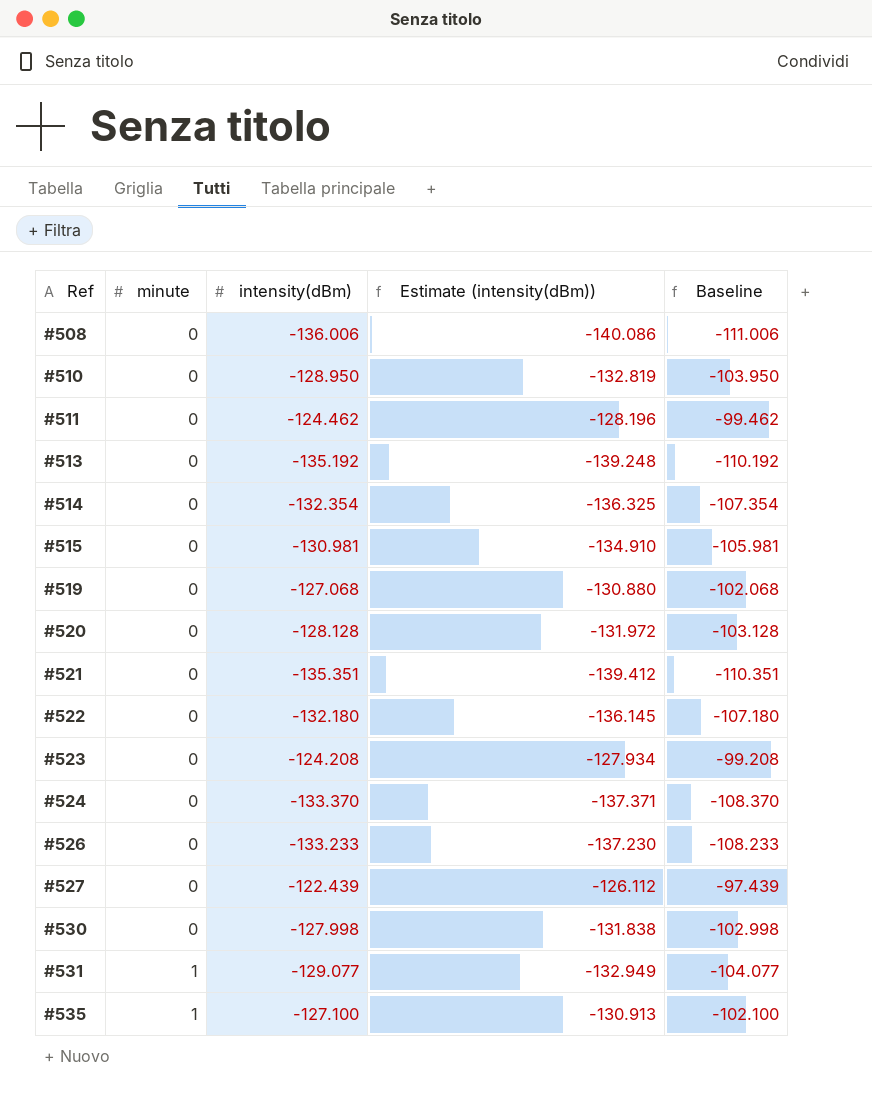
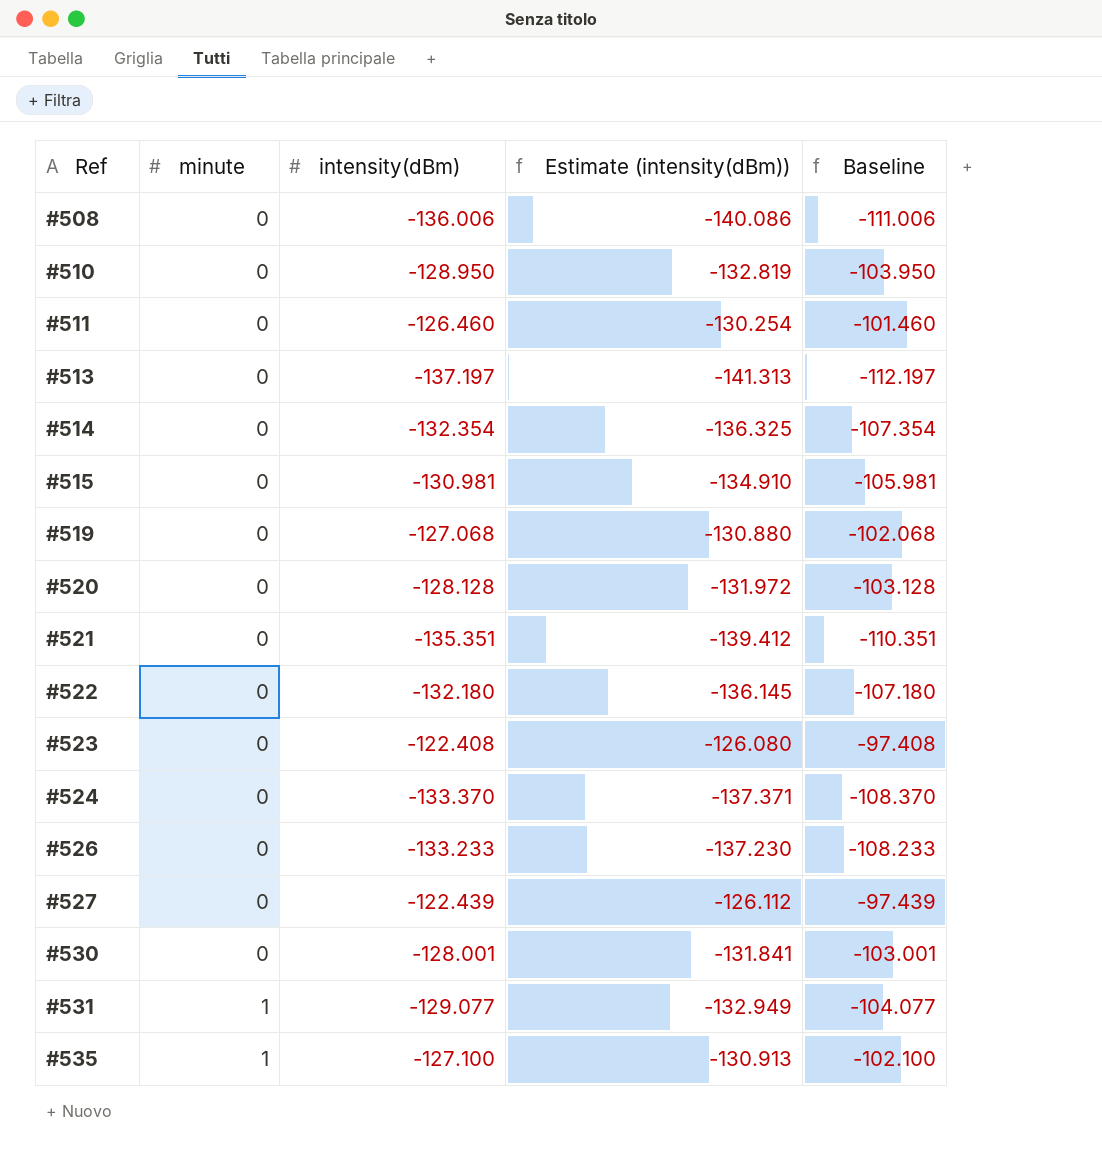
#511 | intensity(dBm): -124.462 -> -126.460
#511 | Estimate (intensity(dBm)): -128.196 -> -130.254
#511 | Baseline: -99.462 -> -101.460
#513 | intensity(dBm): -135.192 -> -137.197
#513 | Estimate (intensity(dBm)): -139.248 -> -141.313
#513 | Baseline: -110.192 -> -112.197
#523 | intensity(dBm): -124.208 -> -122.408
#523 | Estimate (intensity(dBm)): -127.934 -> -126.080
#523 | Baseline: -99.208 -> -97.408
#530 | intensity(dBm): -127.998 -> -128.001
#530 | Estimate (intensity(dBm)): -131.838 -> -131.841
#530 | Baseline: -102.998 -> -103.001

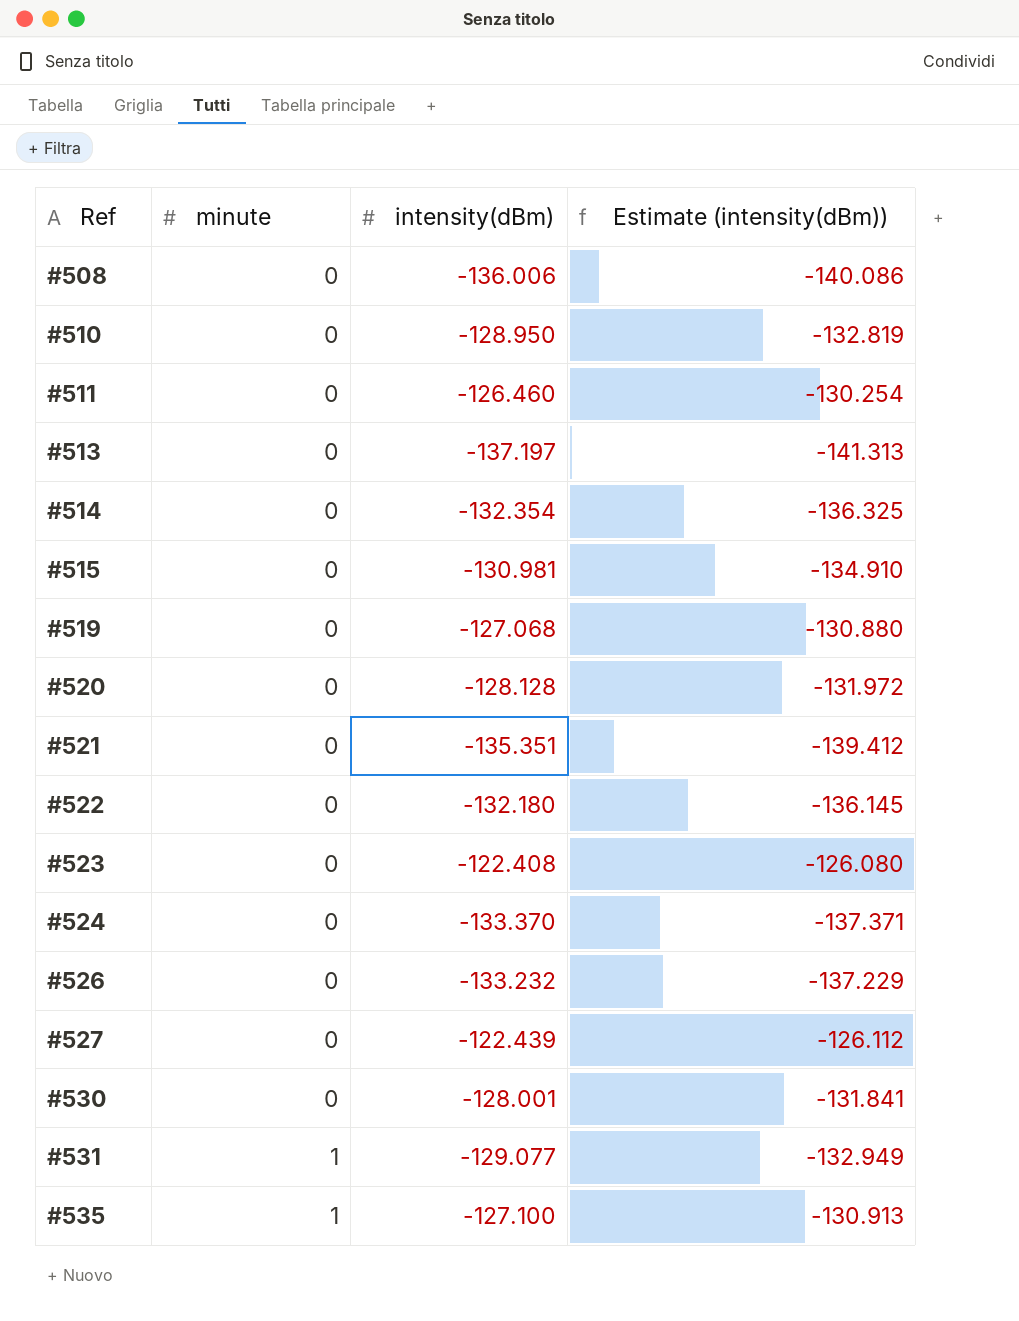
column Baseline | formula: [intensity(dBm)] + 25 -> none
#526 | intensity(dBm): -133.233 -> -133.232
#526 | Estimate (intensity(dBm)): -137.230 -> -137.229

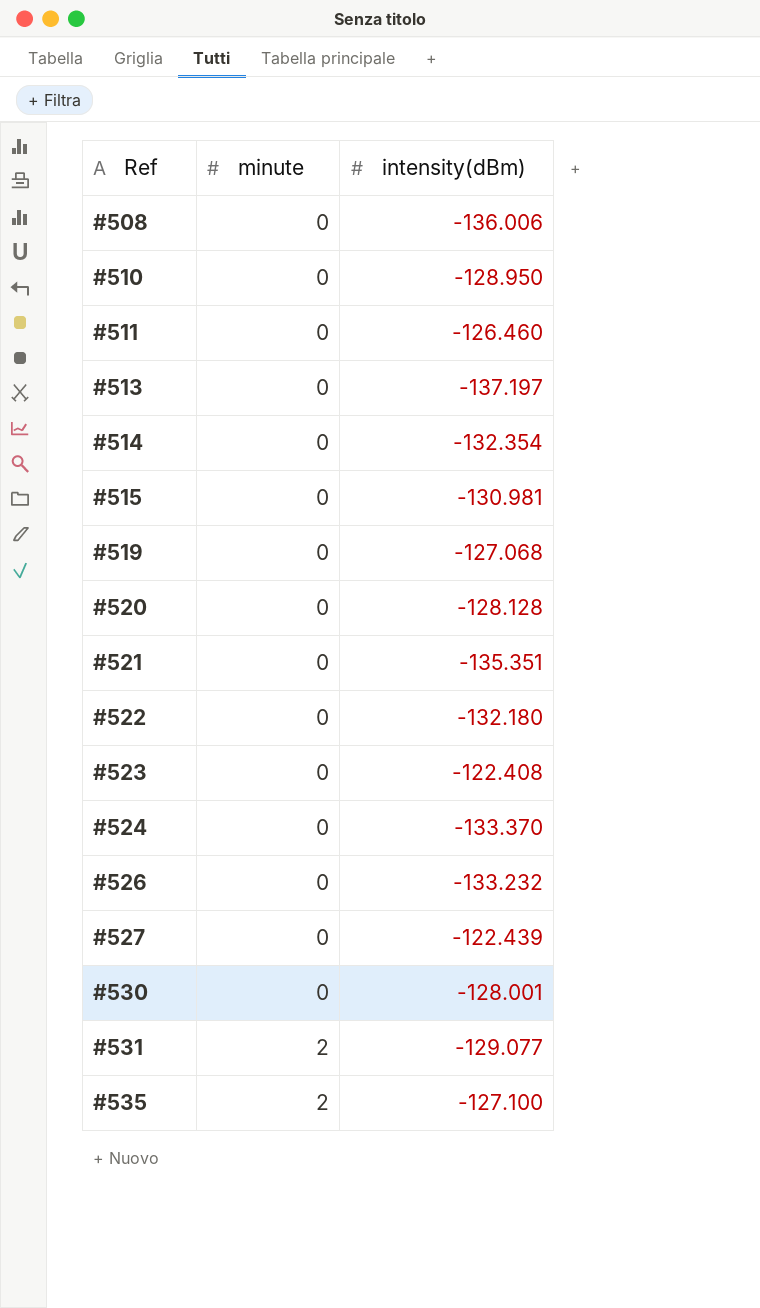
column Estimate (intensity(dBm)) | formula: [intensity(dBm)] * 1.03 -> none
#531 | minute: 1 -> 2
#535 | minute: 1 -> 2

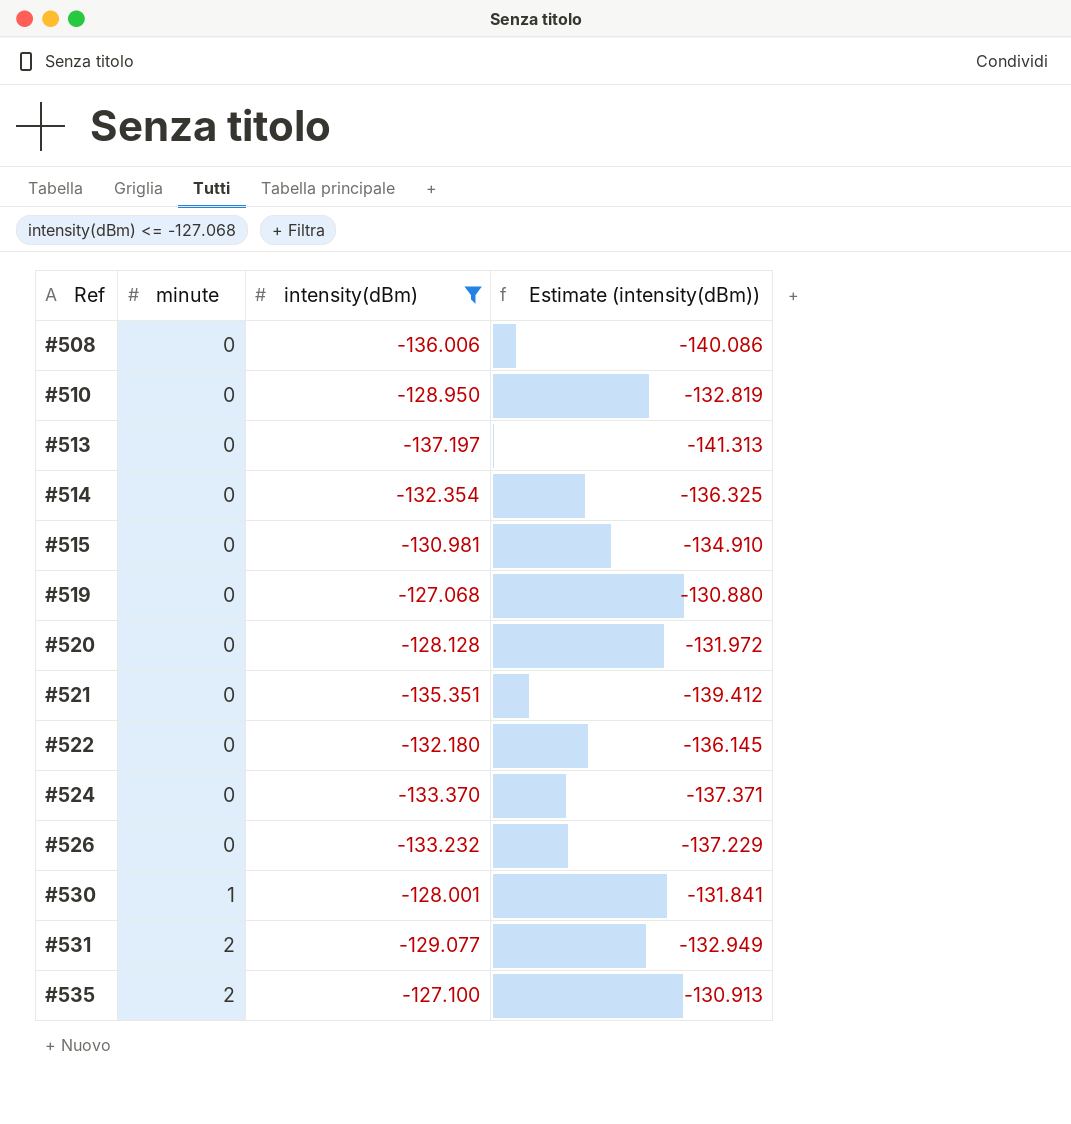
filter: none -> intensity(dBm) <= -127.068
column Estimate (intensity(dBm)) | formula: none -> [intensity(dBm)] * 1.03
#530 | minute: 0 -> 1

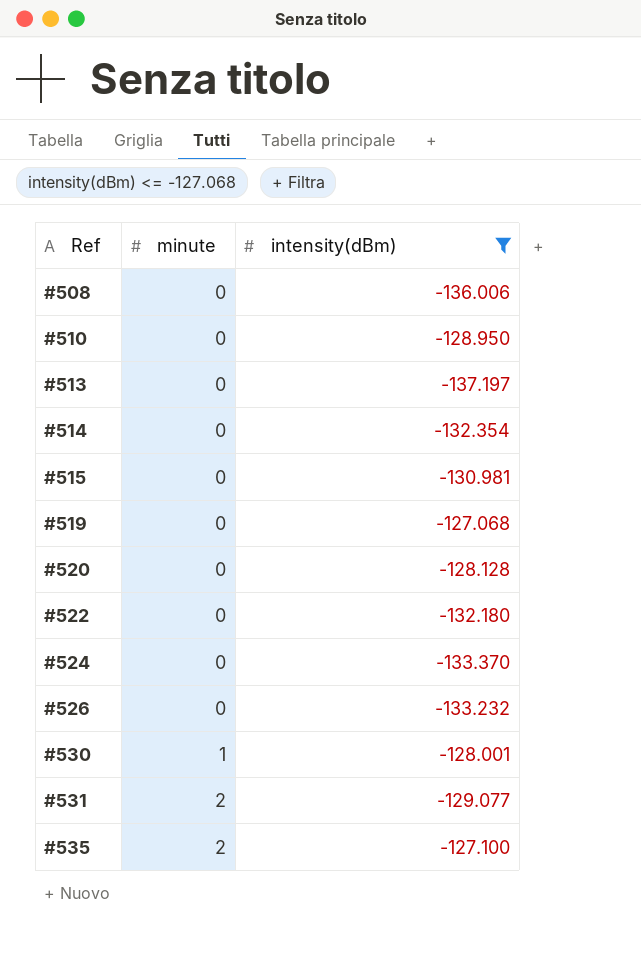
column Estimate (intensity(dBm)) | formula: [intensity(dBm)] * 1.03 -> none
row #521: 0 | -135.351 | -139.412 -> none

